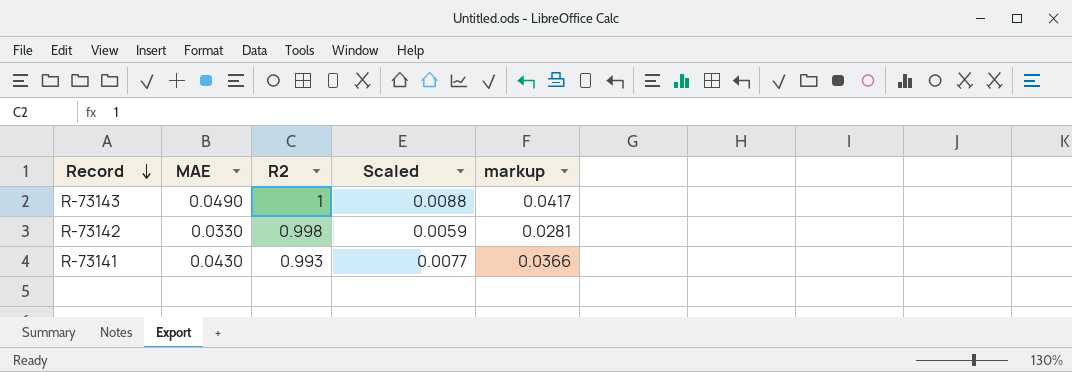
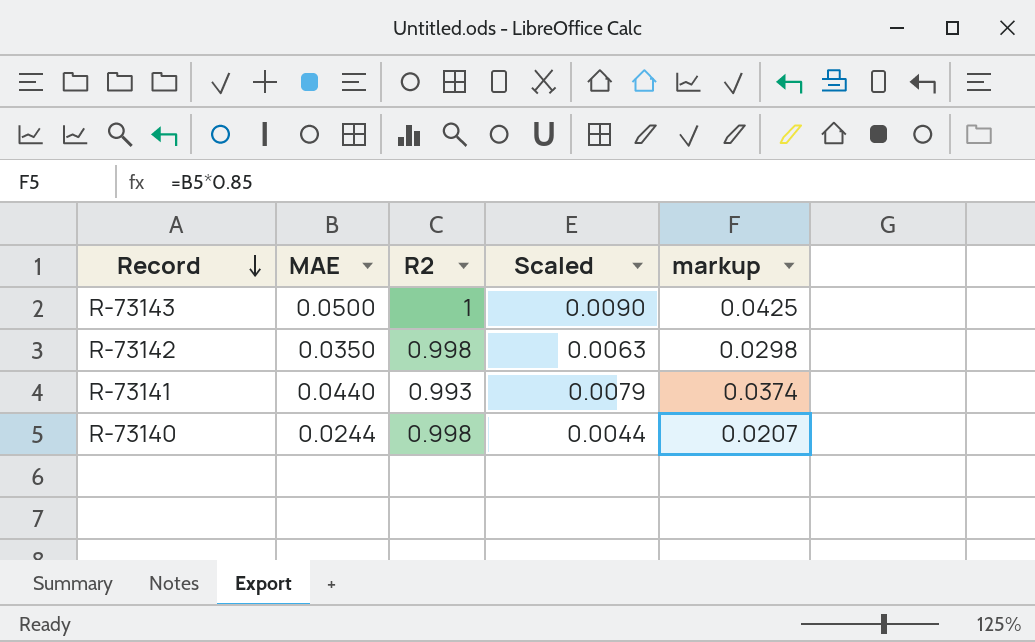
R-73143 | MAE: 0.0490 -> 0.0500
R-73143 | Scaled: 0.0088 -> 0.0090
R-73143 | markup: 0.0417 -> 0.0425
R-73142 | MAE: 0.0330 -> 0.0350
R-73142 | Scaled: 0.0059 -> 0.0063
R-73142 | markup: 0.0281 -> 0.0298
R-73141 | MAE: 0.0430 -> 0.0440
R-73141 | Scaled: 0.0077 -> 0.0079
R-73141 | markup: 0.0366 -> 0.0374
row R-73140: none -> 0.0244 | 0.998 | 0.0044 | 0.0207

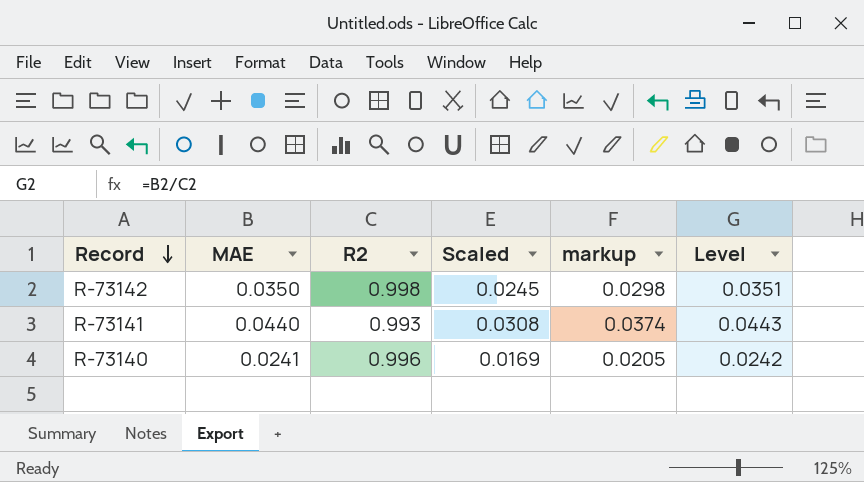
column Scaled | formula: [MAE] * 0.18 -> [MAE] * 0.7
column Level | formula: none -> [MAE] / [R2]
row R-73143: 0.0500 | 1 | 0.0090 | 0.0425 -> none
R-73140 | MAE: 0.0244 -> 0.0241
R-73140 | R2: 0.998 -> 0.996
R-73140 | markup: 0.0207 -> 0.0205

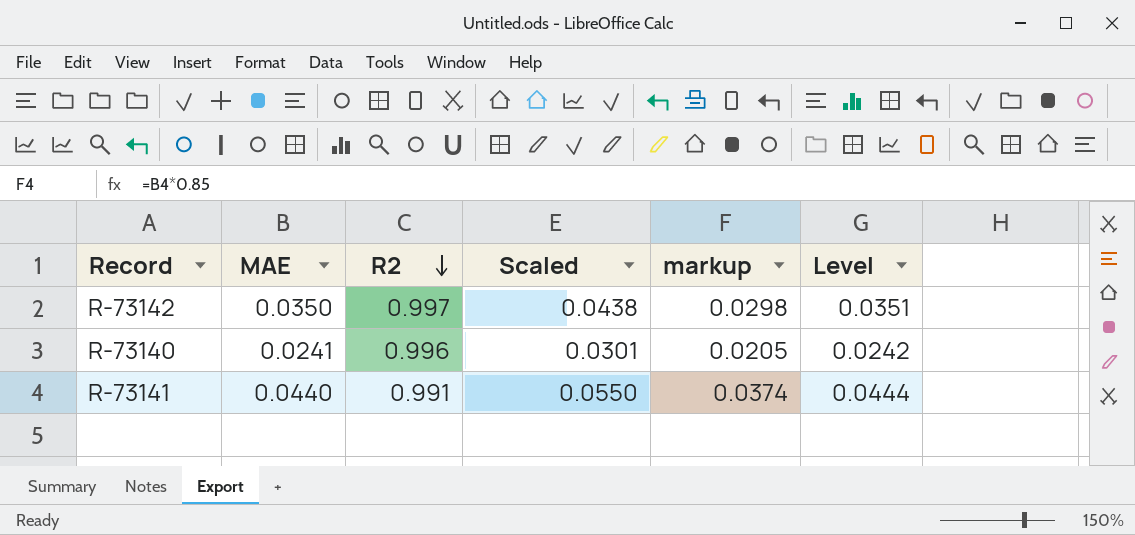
row order: Record descending -> R2 descending
column Scaled | formula: [MAE] * 0.7 -> [MAE] * 1.25
R-73142 | R2: 0.998 -> 0.997
R-73141 | R2: 0.993 -> 0.991
R-73141 | Level: 0.0443 -> 0.0444

